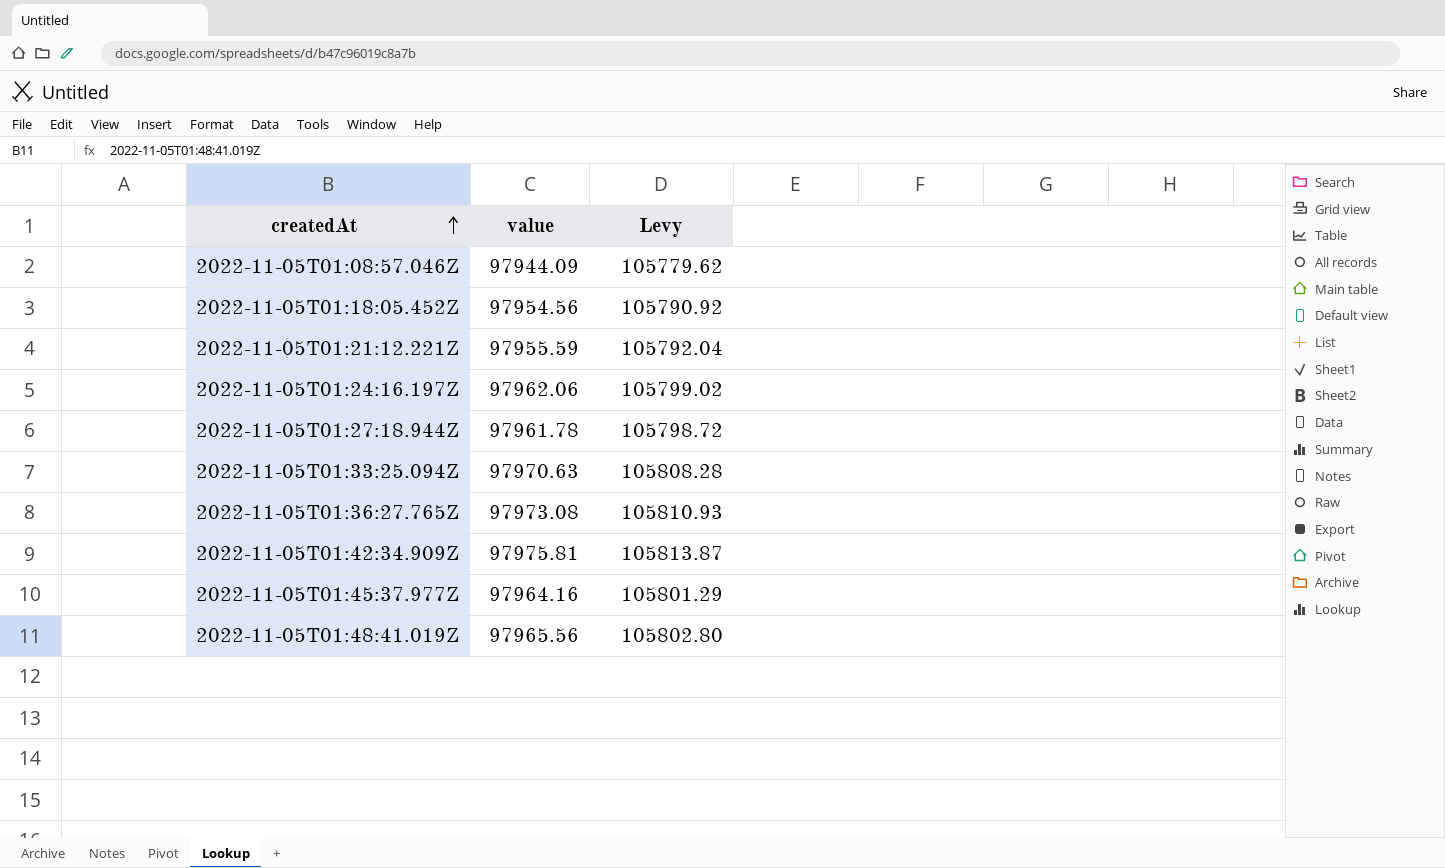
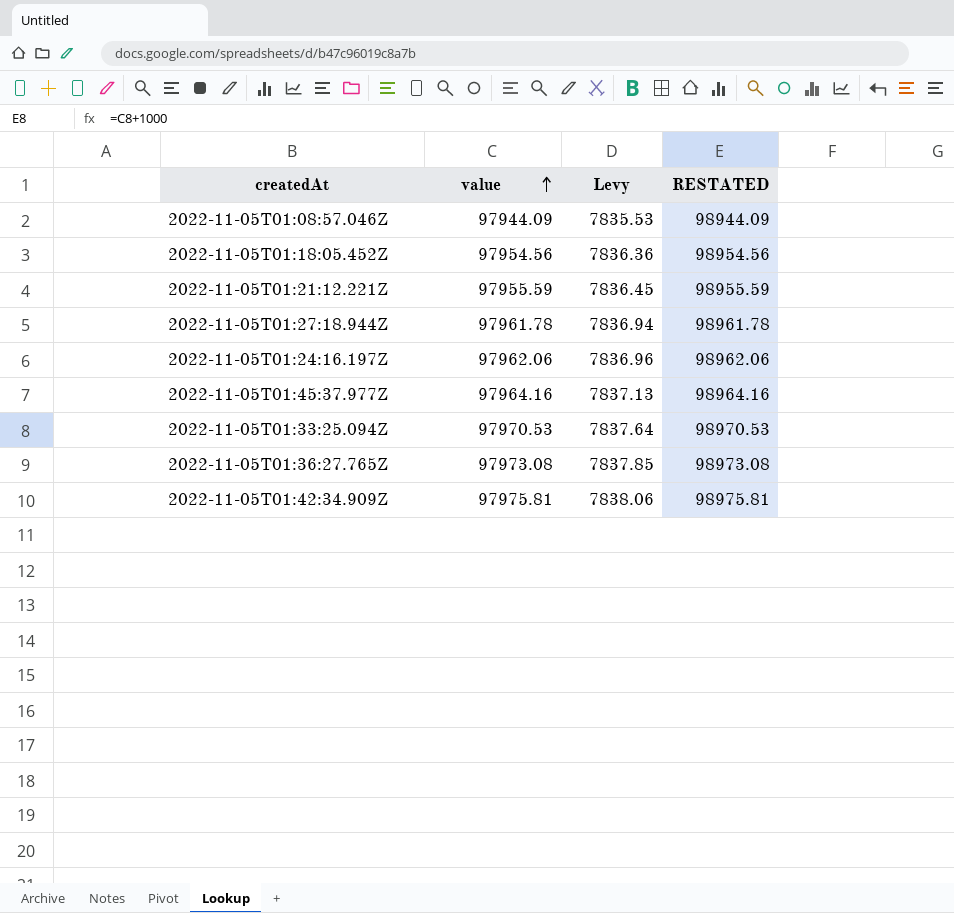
row order: createdAt ascending -> value ascending
column Levy | formula: [value] * 1.08 -> [value] * 0.08
column RESTATED | formula: none -> [value] + 1000
row 2022-11-05T01:48:41.019Z: 97965.56 | 105802.80 -> none
2022-11-05T01:33:25.094Z | value: 97970.63 -> 97970.53

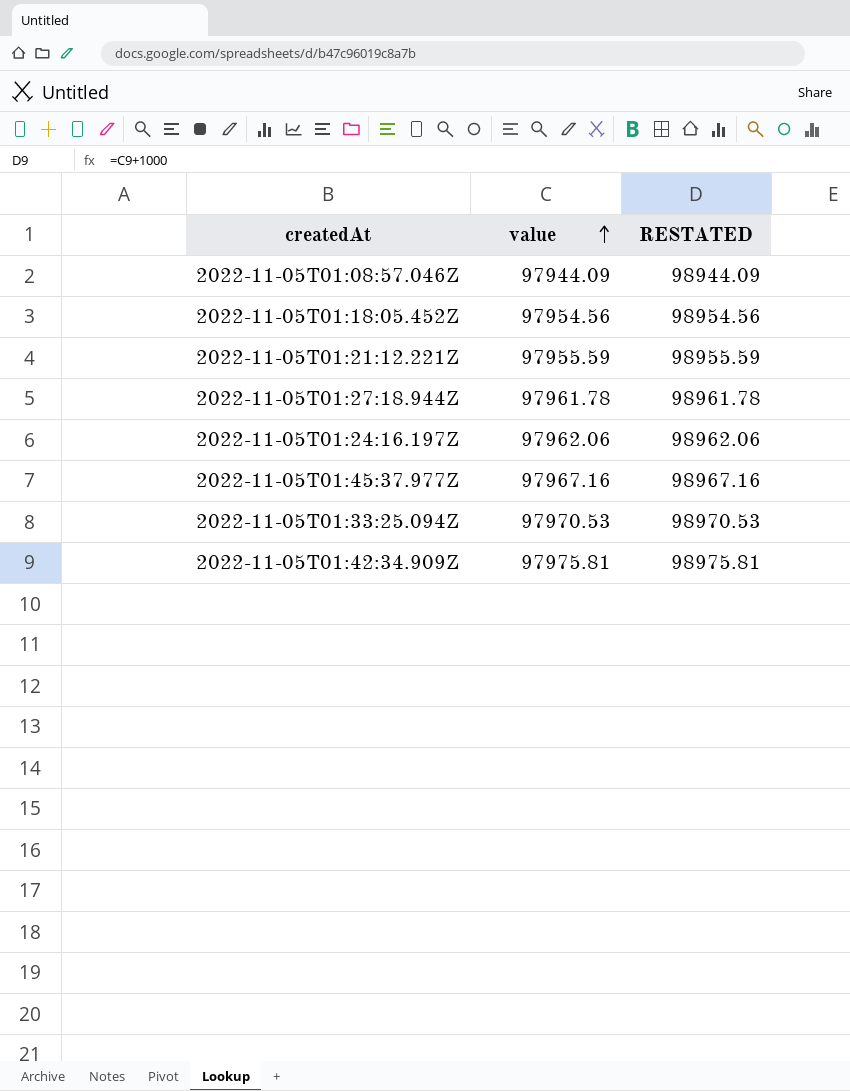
column Levy | formula: [value] * 0.08 -> none
row 2022-11-05T01:36:27.765Z: 97973.08 | 7837.85 | 98973.08 -> none
2022-11-05T01:45:37.977Z | value: 97964.16 -> 97967.16
2022-11-05T01:45:37.977Z | RESTATED: 98964.16 -> 98967.16

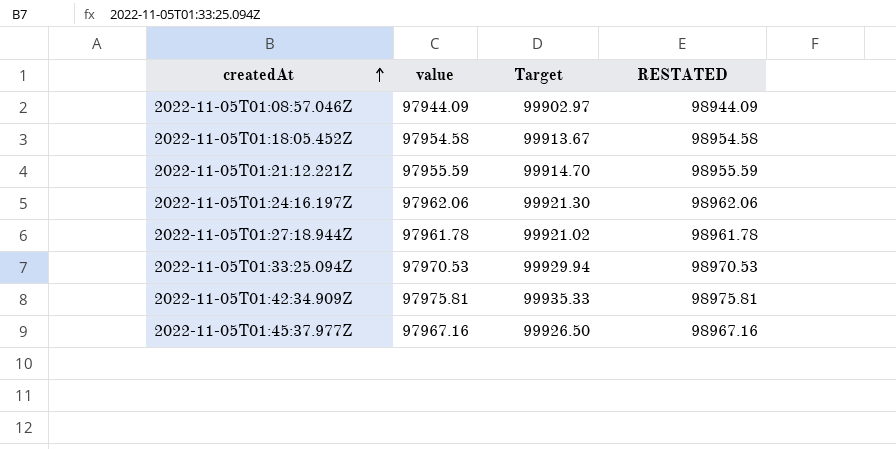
row order: value ascending -> createdAt ascending
column Target | formula: none -> [value] * 1.02
2022-11-05T01:18:05.452Z | value: 97954.56 -> 97954.58
2022-11-05T01:18:05.452Z | RESTATED: 98954.56 -> 98954.58

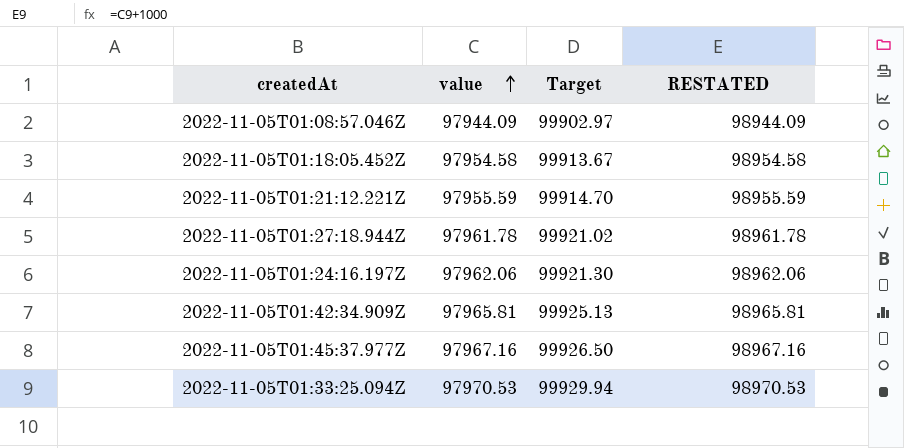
row order: createdAt ascending -> value ascending
2022-11-05T01:42:34.909Z | value: 97975.81 -> 97965.81
2022-11-05T01:42:34.909Z | Target: 99935.33 -> 99925.13
2022-11-05T01:42:34.909Z | RESTATED: 98975.81 -> 98965.81

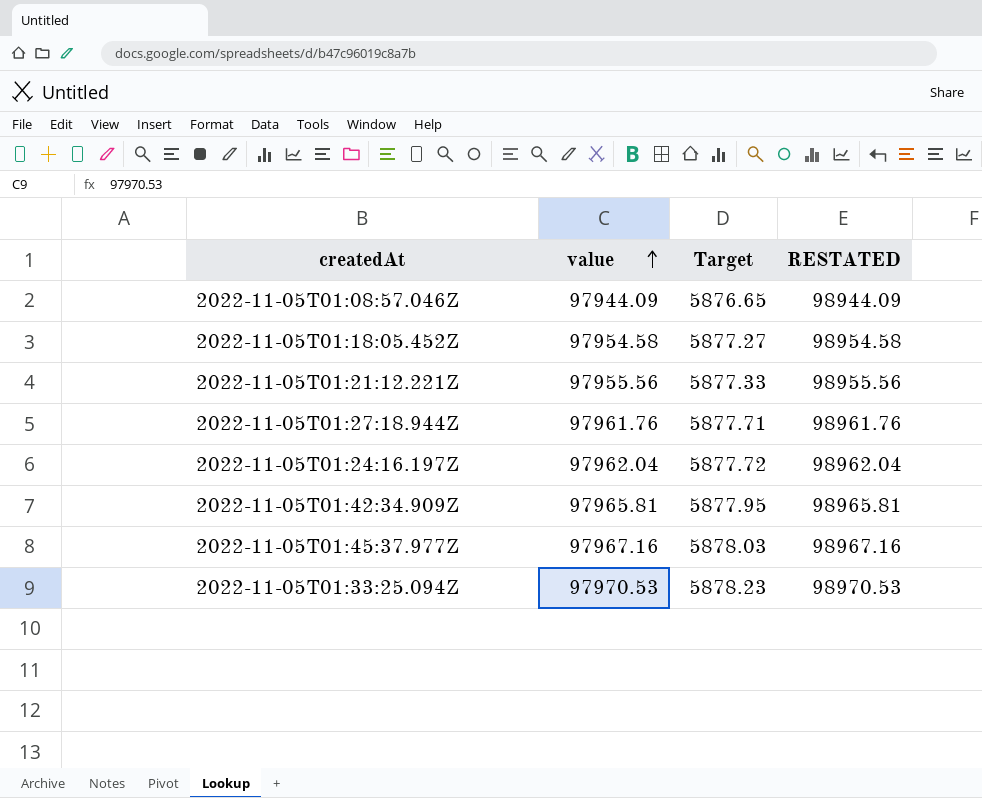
column Target | formula: [value] * 1.02 -> [value] * 0.06
2022-11-05T01:21:12.221Z | value: 97955.59 -> 97955.56
2022-11-05T01:21:12.221Z | RESTATED: 98955.59 -> 98955.56
2022-11-05T01:27:18.944Z | value: 97961.78 -> 97961.76
2022-11-05T01:27:18.944Z | RESTATED: 98961.78 -> 98961.76
2022-11-05T01:24:16.197Z | value: 97962.06 -> 97962.04
2022-11-05T01:24:16.197Z | RESTATED: 98962.06 -> 98962.04

